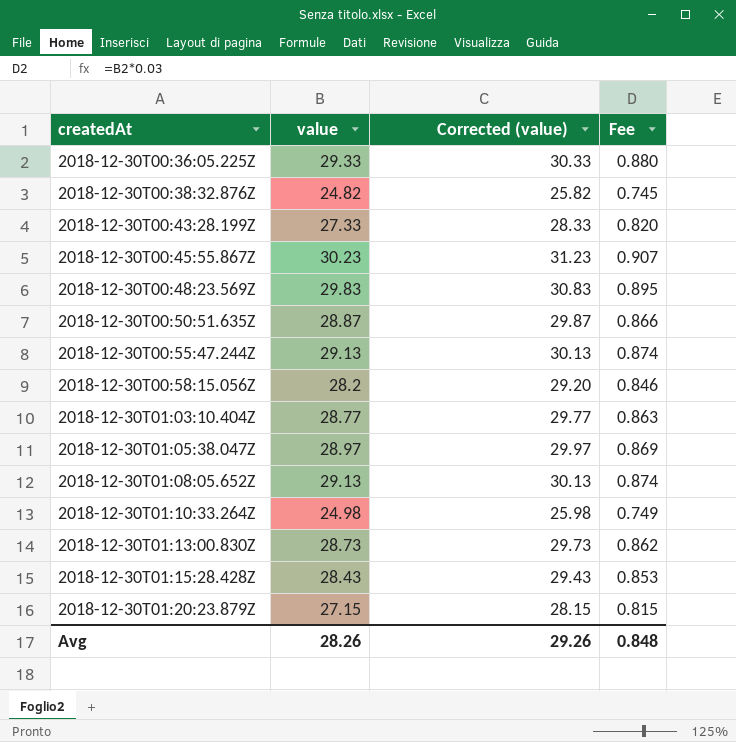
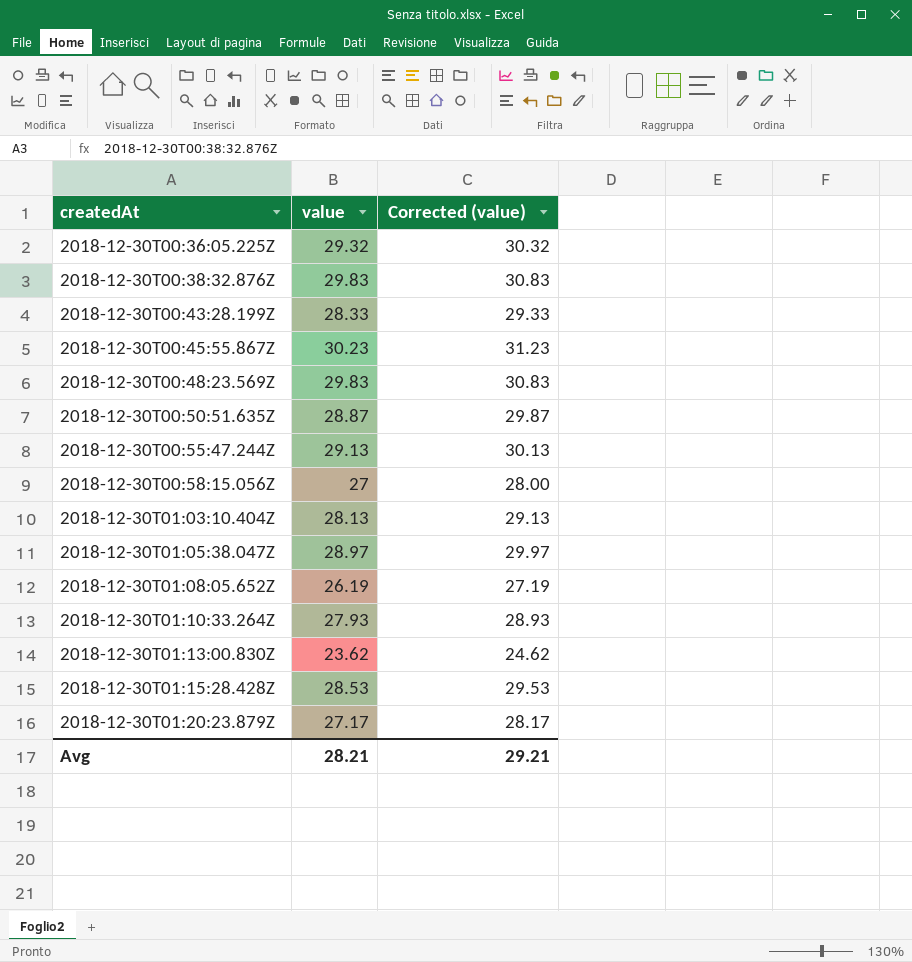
column Fee | formula: [value] * 0.03 -> none
2018-12-30T00:36:05.225Z | value: 29.33 -> 29.32
2018-12-30T00:36:05.225Z | Corrected (value): 30.33 -> 30.32
2018-12-30T00:38:32.876Z | value: 24.82 -> 29.83
2018-12-30T00:38:32.876Z | Corrected (value): 25.82 -> 30.83
2018-12-30T00:43:28.199Z | value: 27.33 -> 28.33
2018-12-30T00:43:28.199Z | Corrected (value): 28.33 -> 29.33
2018-12-30T00:58:15.056Z | value: 28.2 -> 27
2018-12-30T00:58:15.056Z | Corrected (value): 29.20 -> 28.00
2018-12-30T01:03:10.404Z | value: 28.77 -> 28.13
2018-12-30T01:03:10.404Z | Corrected (value): 29.77 -> 29.13
2018-12-30T01:08:05.652Z | value: 29.13 -> 26.19
2018-12-30T01:08:05.652Z | Corrected (value): 30.13 -> 27.19
2018-12-30T01:10:33.264Z | value: 24.98 -> 27.93
2018-12-30T01:10:33.264Z | Corrected (value): 25.98 -> 28.93
2018-12-30T01:13:00.830Z | value: 28.73 -> 23.62
2018-12-30T01:13:00.830Z | Corrected (value): 29.73 -> 24.62
2018-12-30T01:15:28.428Z | value: 28.43 -> 28.53
2018-12-30T01:15:28.428Z | Corrected (value): 29.43 -> 29.53
2018-12-30T01:20:23.879Z | value: 27.15 -> 27.17
2018-12-30T01:20:23.879Z | Corrected (value): 28.15 -> 28.17
Avg | value: 28.26 -> 28.21
Avg | Corrected (value): 29.26 -> 29.21

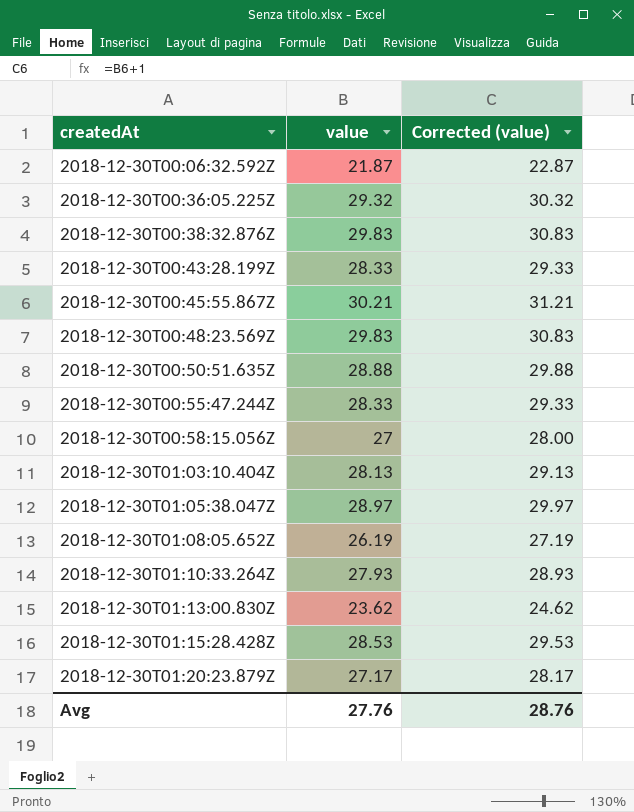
row 2018-12-30T00:06:32.592Z: none -> 21.87 | 22.87
2018-12-30T00:45:55.867Z | value: 30.23 -> 30.21
2018-12-30T00:45:55.867Z | Corrected (value): 31.23 -> 31.21
2018-12-30T00:50:51.635Z | value: 28.87 -> 28.88
2018-12-30T00:50:51.635Z | Corrected (value): 29.87 -> 29.88
2018-12-30T00:55:47.244Z | value: 29.13 -> 28.33
2018-12-30T00:55:47.244Z | Corrected (value): 30.13 -> 29.33
Avg | value: 28.21 -> 27.76
Avg | Corrected (value): 29.21 -> 28.76

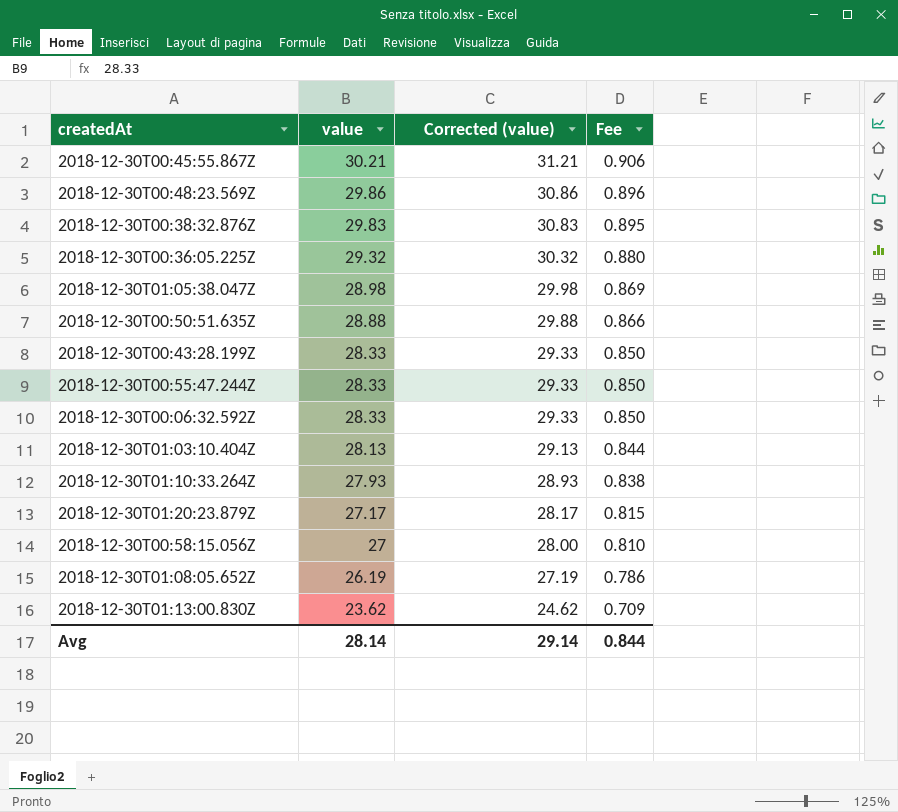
row order: createdAt ascending -> value descending
column Fee | formula: none -> [value] * 0.03
row 2018-12-30T01:15:28.428Z: 28.53 | 29.53 -> none
2018-12-30T00:48:23.569Z | value: 29.83 -> 29.86
2018-12-30T00:48:23.569Z | Corrected (value): 30.83 -> 30.86
2018-12-30T01:05:38.047Z | value: 28.97 -> 28.98
2018-12-30T01:05:38.047Z | Corrected (value): 29.97 -> 29.98
2018-12-30T00:06:32.592Z | value: 21.87 -> 28.33
2018-12-30T00:06:32.592Z | Corrected (value): 22.87 -> 29.33
Avg | value: 27.76 -> 28.14
Avg | Corrected (value): 28.76 -> 29.14

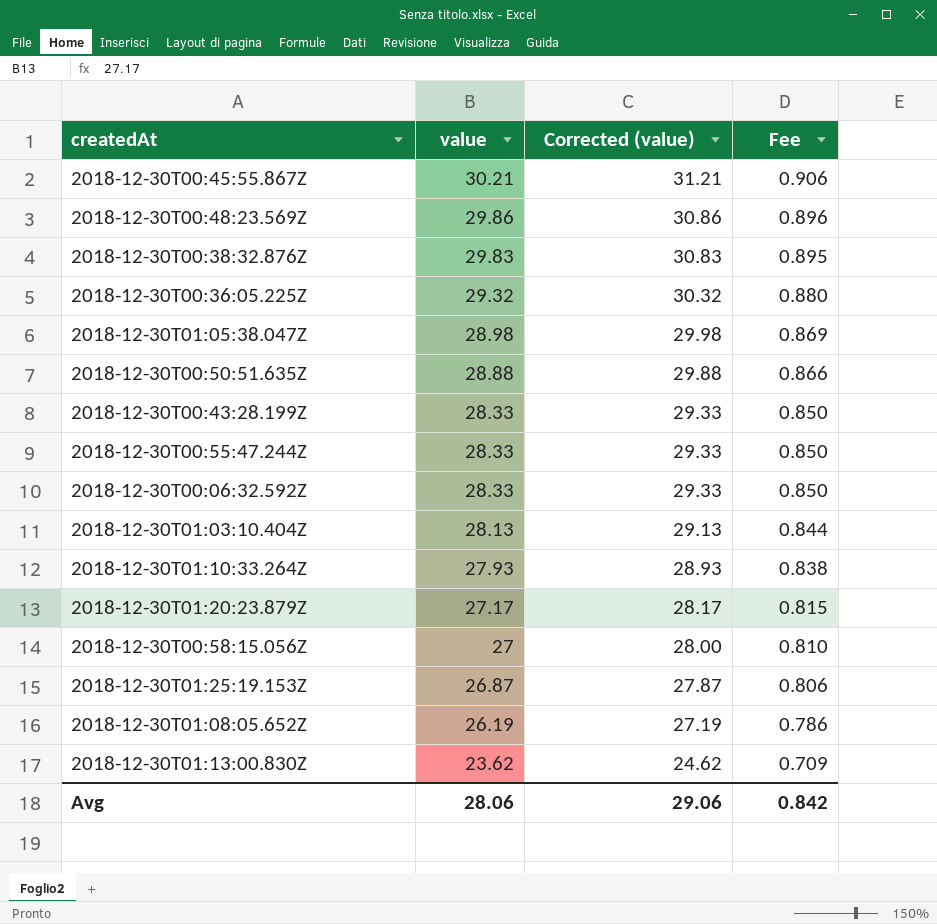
row 2018-12-30T01:25:19.153Z: none -> 26.87 | 27.87 | 0.806
Avg | value: 28.14 -> 28.06
Avg | Corrected (value): 29.14 -> 29.06
Avg | Fee: 0.844 -> 0.842

